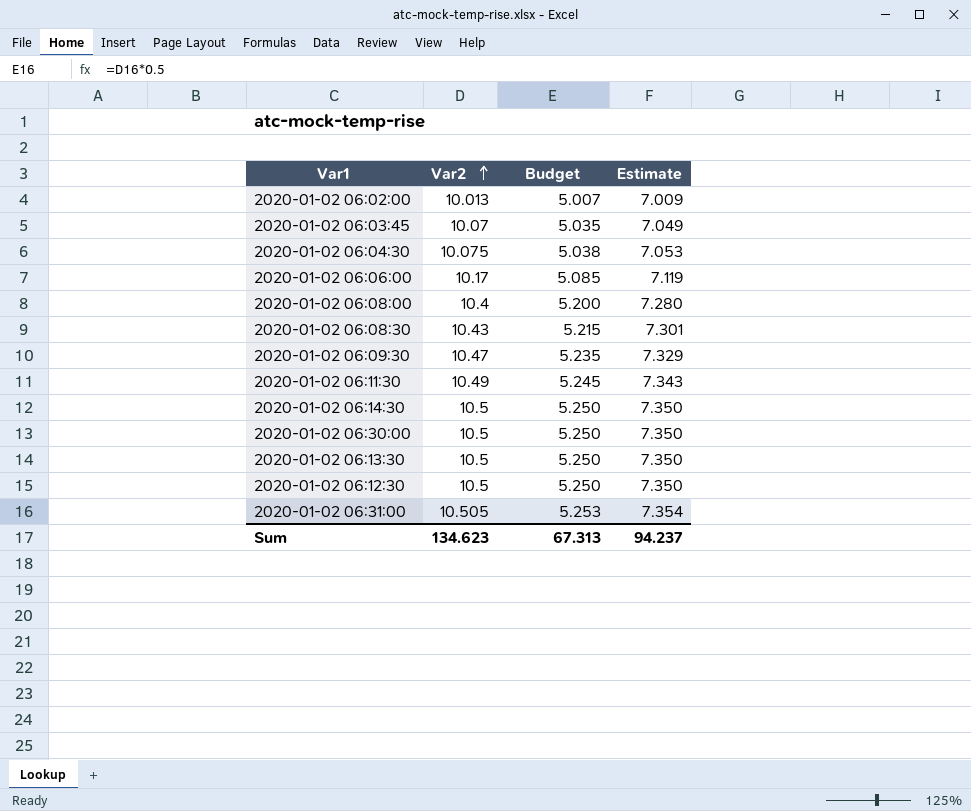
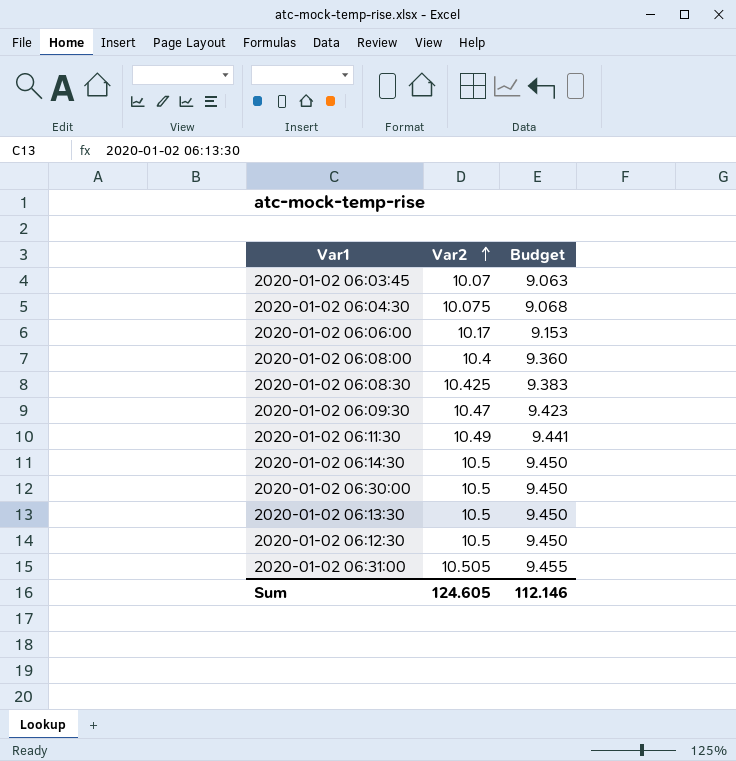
column Estimate | formula: [Var2] * 0.7 -> none
column Budget | formula: [Var2] * 0.5 -> [Var2] * 0.9
row 2020-01-02 06:02:00: 10.013 | 5.007 | 7.009 -> none
2020-01-02 06:08:30 | Var2: 10.43 -> 10.425
Sum | Var2: 134.623 -> 124.605
Sum | Budget: 67.313 -> 112.146

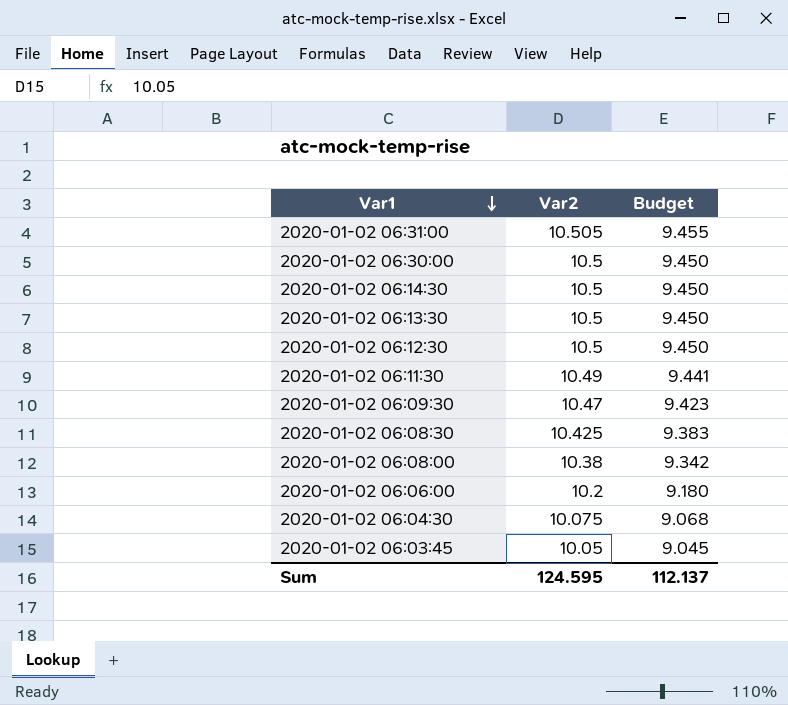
row order: Var2 ascending -> Var1 descending
2020-01-02 06:08:00 | Var2: 10.4 -> 10.38
2020-01-02 06:08:00 | Budget: 9.360 -> 9.342
2020-01-02 06:06:00 | Var2: 10.17 -> 10.2
2020-01-02 06:06:00 | Budget: 9.153 -> 9.180
2020-01-02 06:03:45 | Var2: 10.07 -> 10.05
2020-01-02 06:03:45 | Budget: 9.063 -> 9.045
Sum | Var2: 124.605 -> 124.595
Sum | Budget: 112.146 -> 112.137

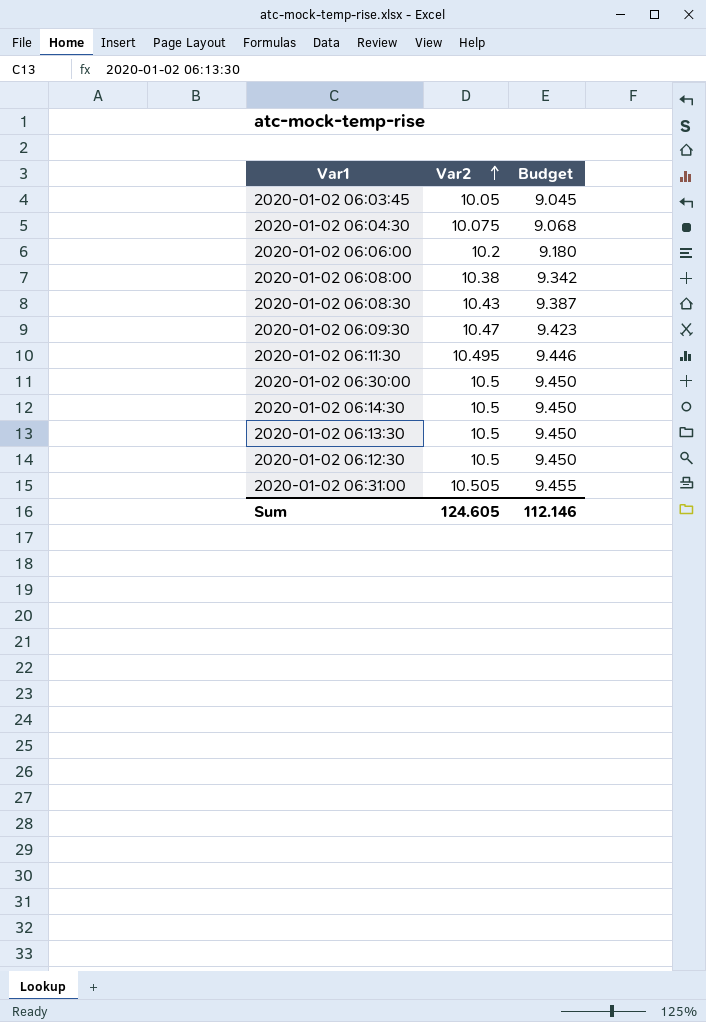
row order: Var1 descending -> Var2 ascending
2020-01-02 06:08:30 | Var2: 10.425 -> 10.43
2020-01-02 06:08:30 | Budget: 9.383 -> 9.387
2020-01-02 06:11:30 | Var2: 10.49 -> 10.495
2020-01-02 06:11:30 | Budget: 9.441 -> 9.446
Sum | Var2: 124.595 -> 124.605
Sum | Budget: 112.137 -> 112.146

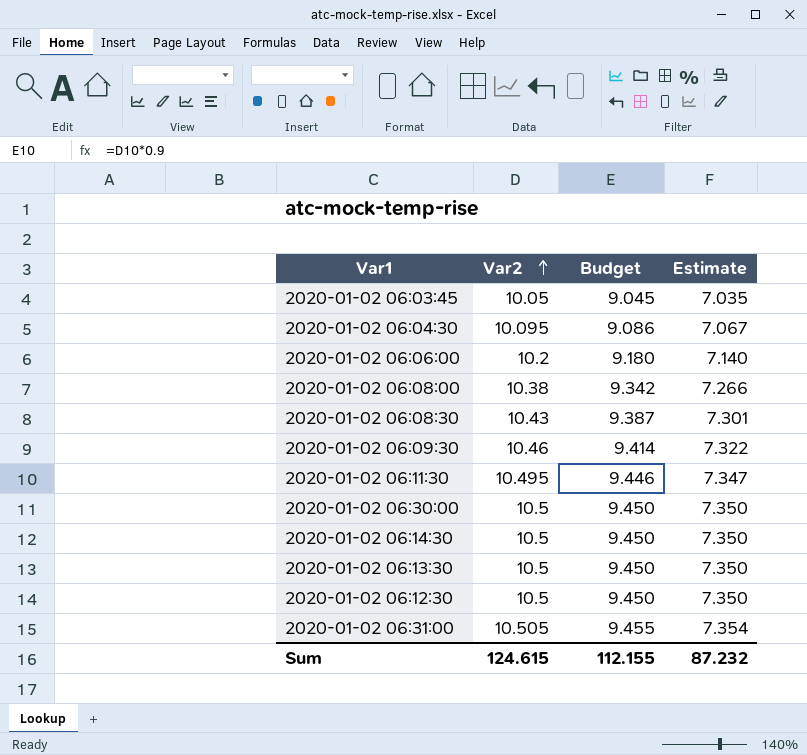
column Estimate | formula: none -> [Var2] * 0.7
2020-01-02 06:04:30 | Var2: 10.075 -> 10.095
2020-01-02 06:04:30 | Budget: 9.068 -> 9.086
2020-01-02 06:09:30 | Var2: 10.47 -> 10.46
2020-01-02 06:09:30 | Budget: 9.423 -> 9.414
Sum | Var2: 124.605 -> 124.615
Sum | Budget: 112.146 -> 112.155

